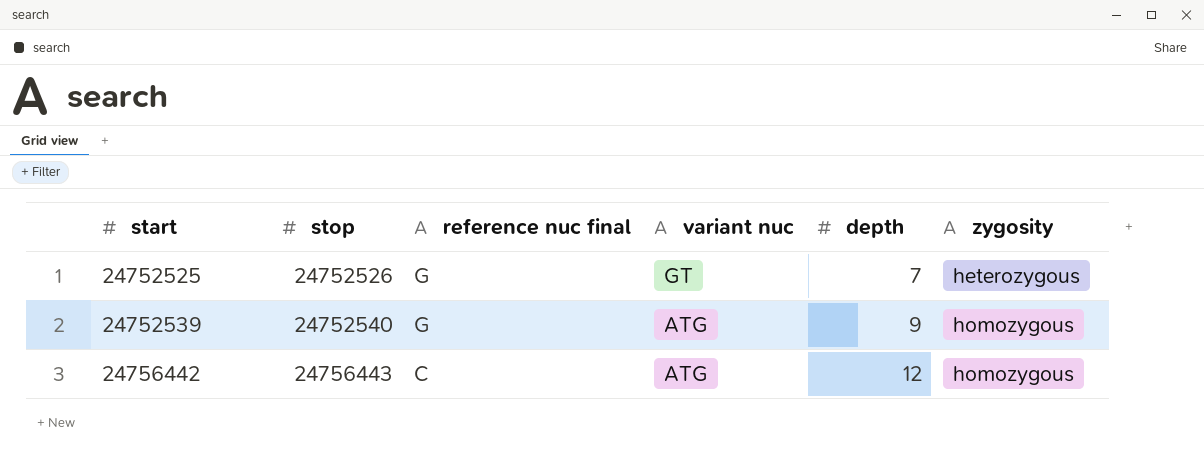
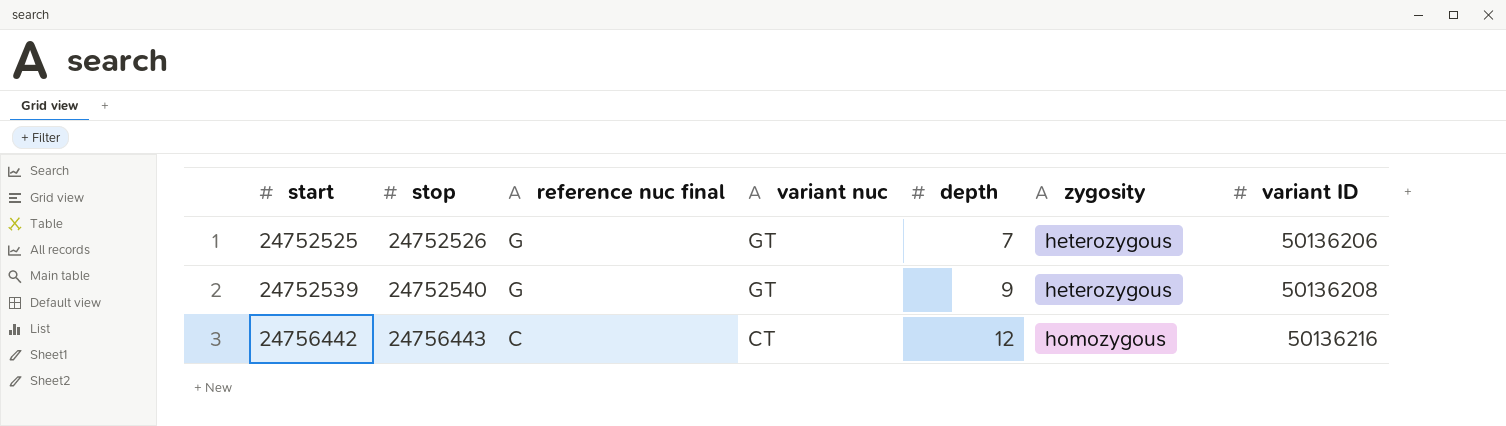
column variant ID | position: none -> 7
24752539 | variant nuc: ATG -> GT
24752539 | zygosity: homozygous -> heterozygous
24756442 | variant nuc: ATG -> CT

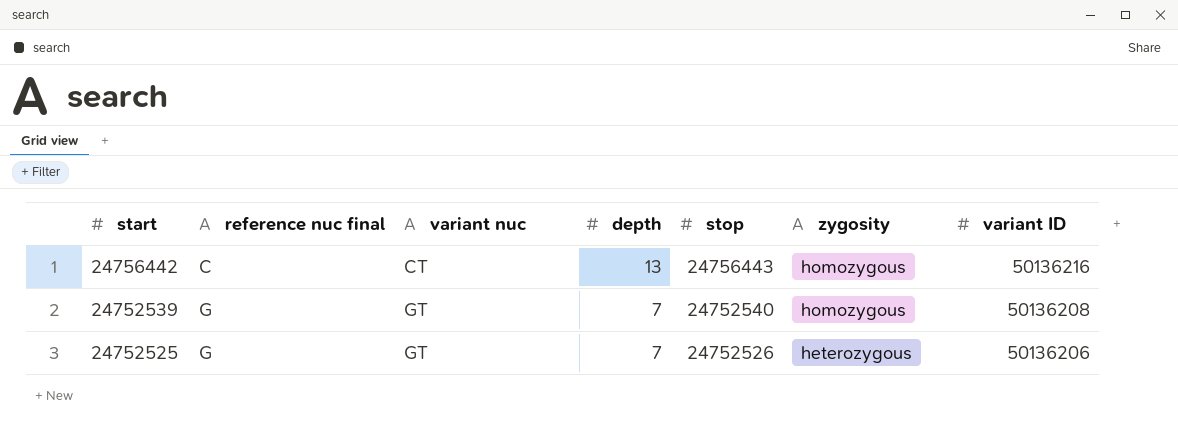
row order: start ascending -> start descending
column stop | position: 2 -> 5
24756442 | depth: 12 -> 13
24752539 | depth: 9 -> 7
24752539 | zygosity: heterozygous -> homozygous

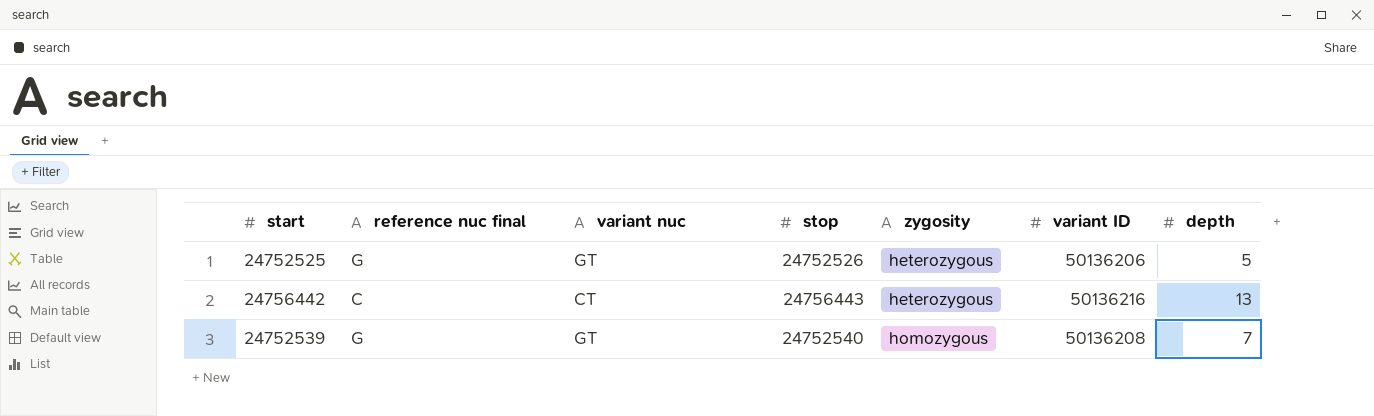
row order: start descending -> zygosity ascending
column depth | position: 4 -> 7
24752525 | depth: 7 -> 5
24756442 | zygosity: homozygous -> heterozygous

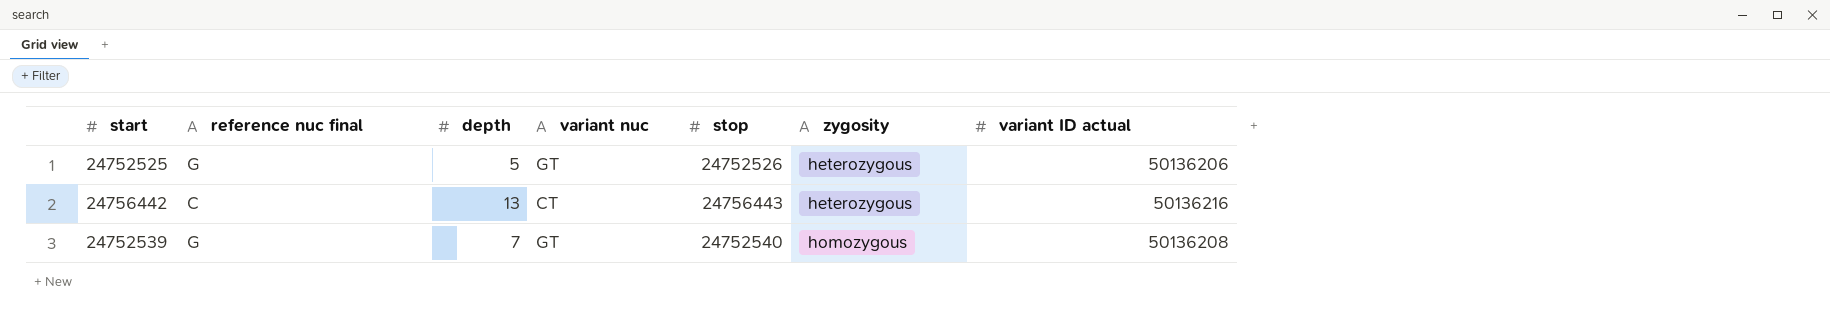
column depth | position: 7 -> 3
column name: variant ID -> variant ID actual

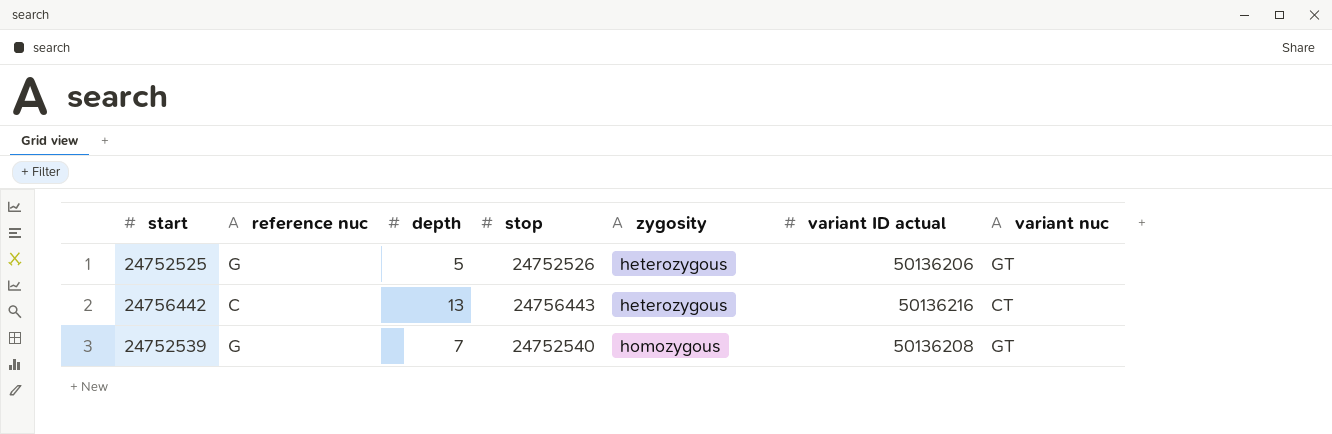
column name: reference nuc final -> reference nuc
column variant nuc | position: 4 -> 7

